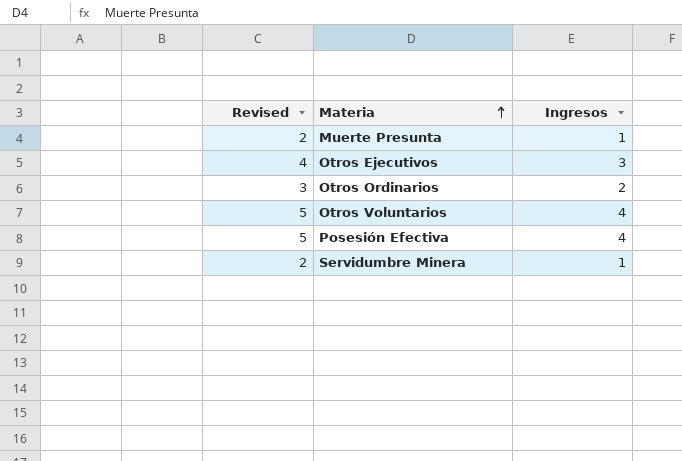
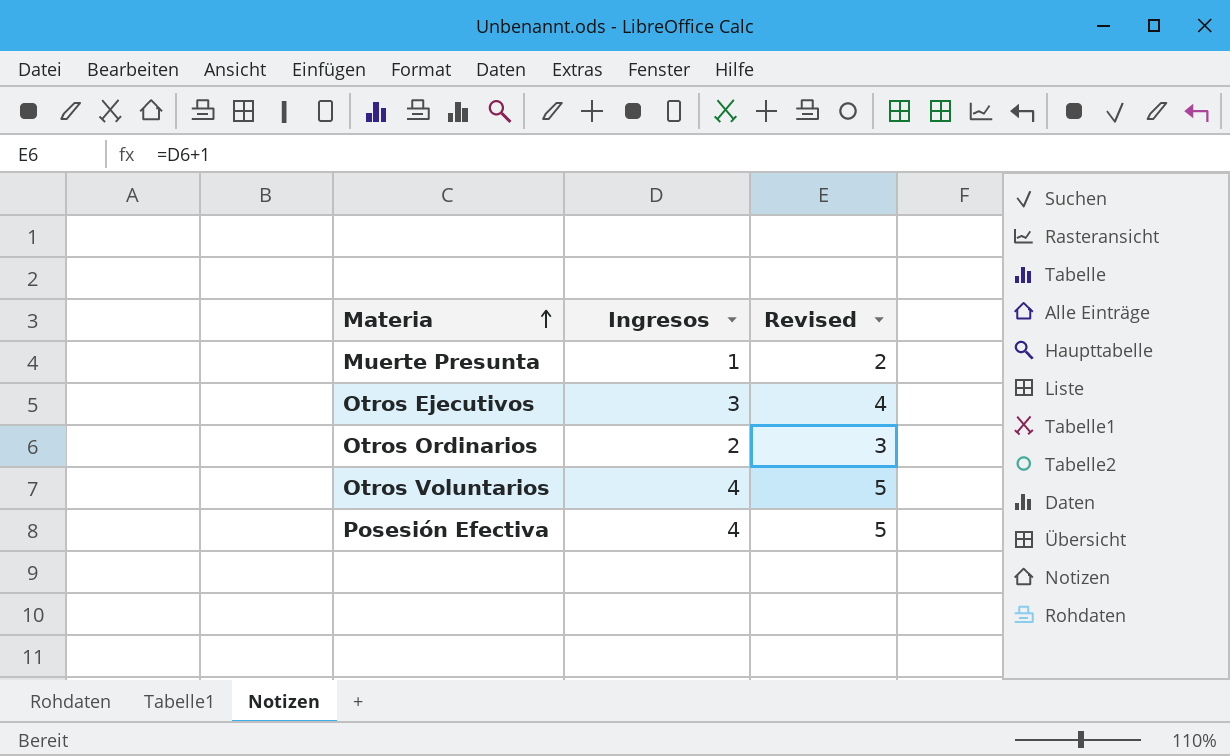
column Revised | position: 1 -> 3
row Servidumbre Minera: 2 | 1 -> none

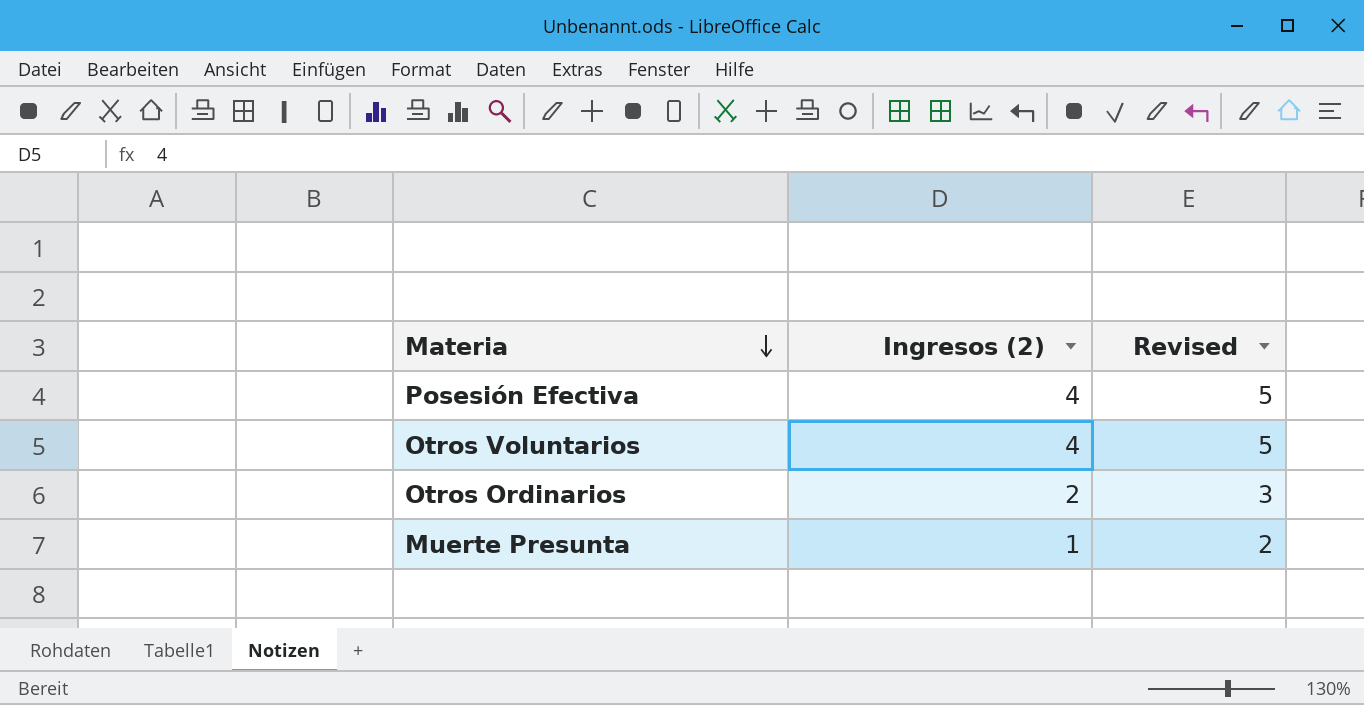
row order: Materia ascending -> Materia descending
column name: Ingresos -> Ingresos (2)
row Otros Ejecutivos: 3 | 4 -> none

